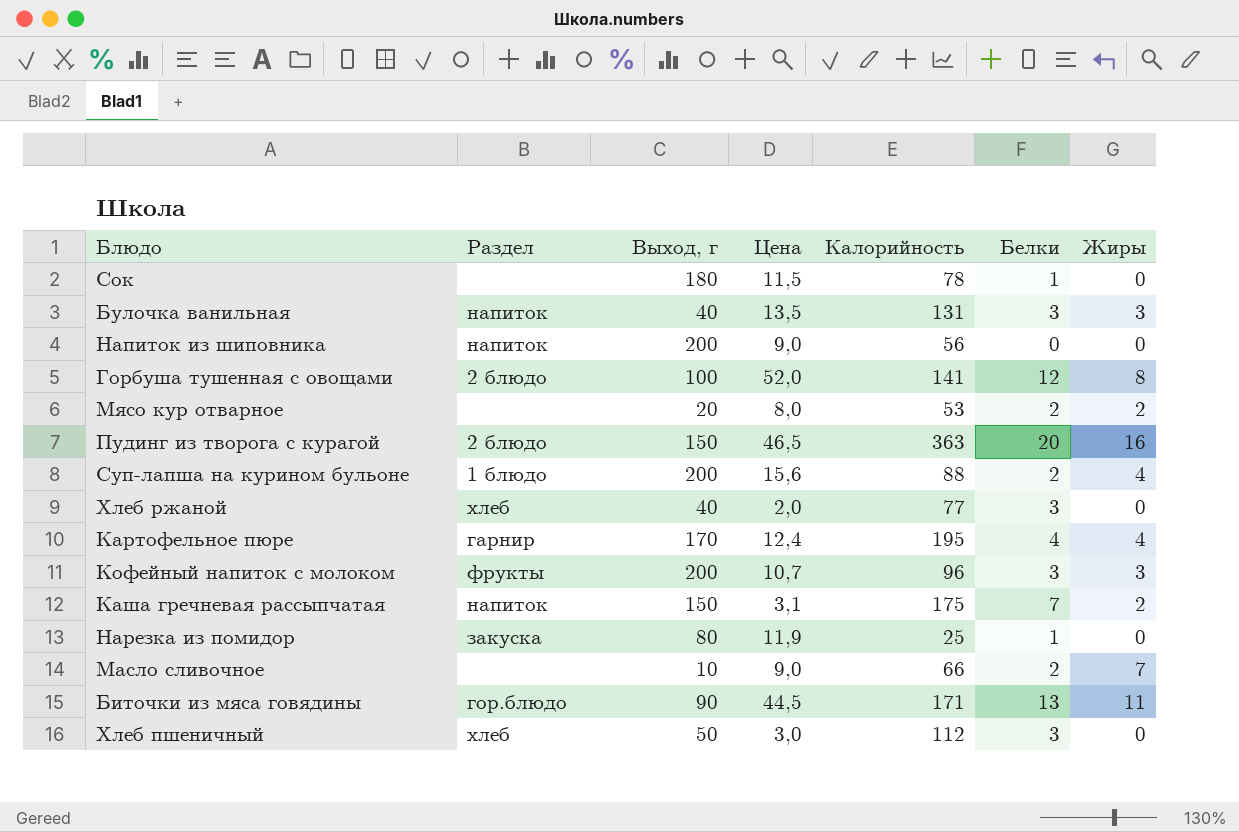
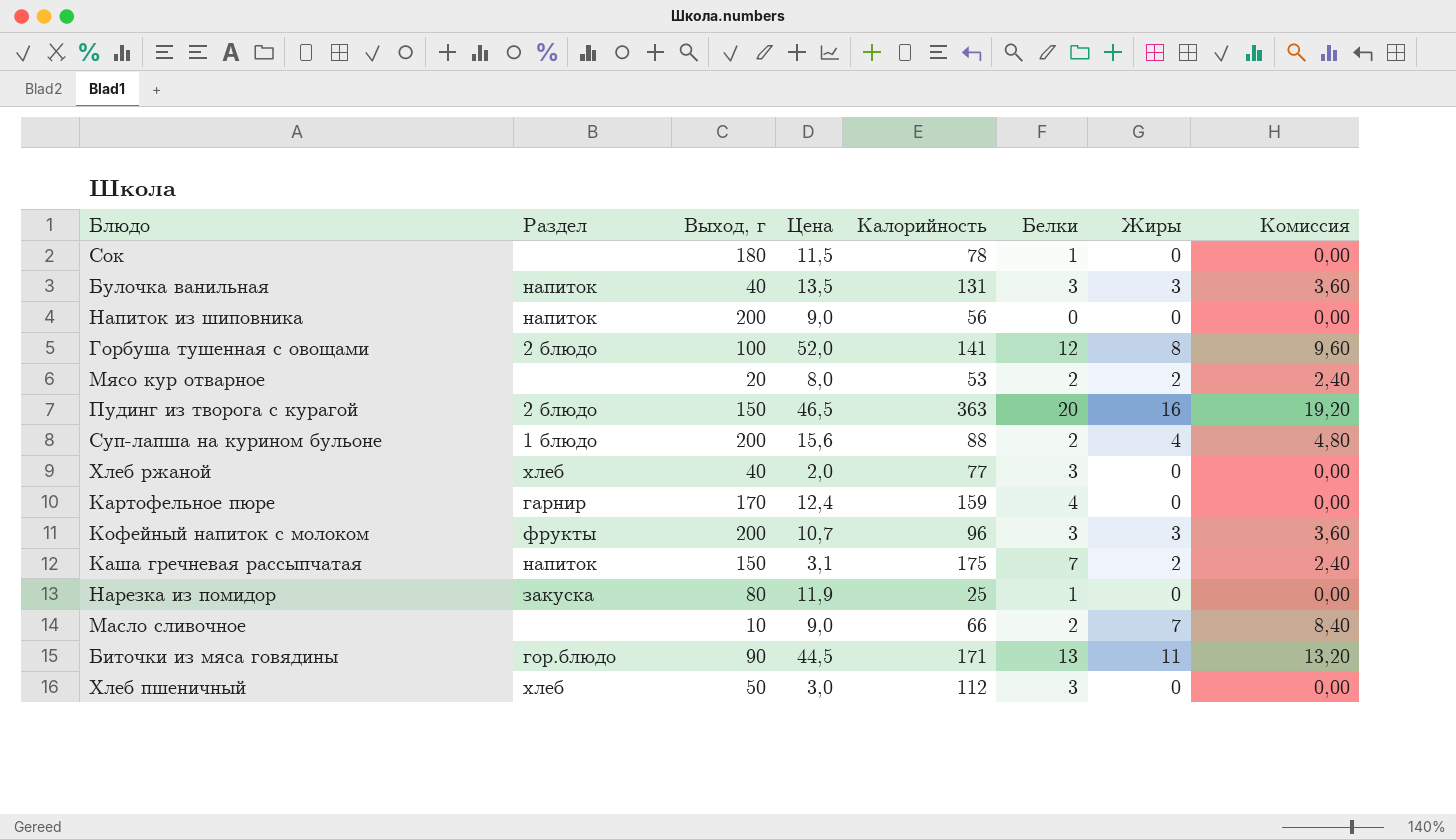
column Комиссия | formula: none -> [Жиры] * 1,2
Картофельное пюре | Калорийность: 195 -> 159
Картофельное пюре | Жиры: 4 -> 0

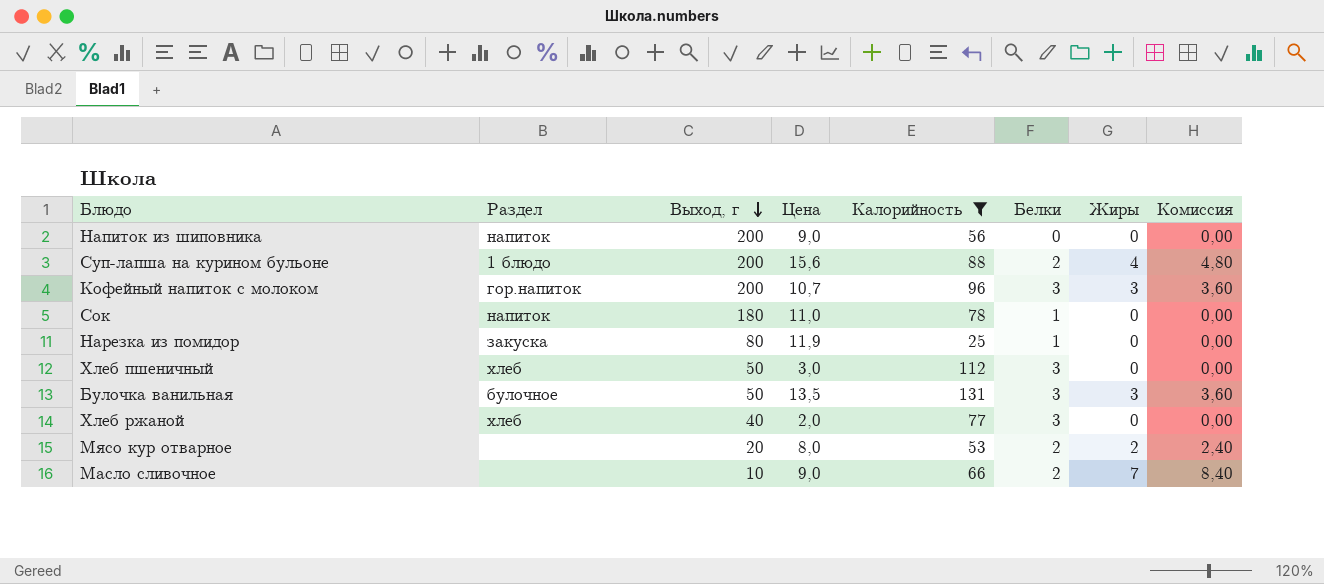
filter: none -> Калорийность <= 131
row order: none -> Выход, г descending
Кофейный напиток с молоком | Раздел: фрукты -> гор.напиток
Сок | Раздел: none -> напиток
Сок | Цена: 11,5 -> 11,0
Булочка ванильная | Раздел: напиток -> булочное
Булочка ванильная | Выход, г: 40 -> 50

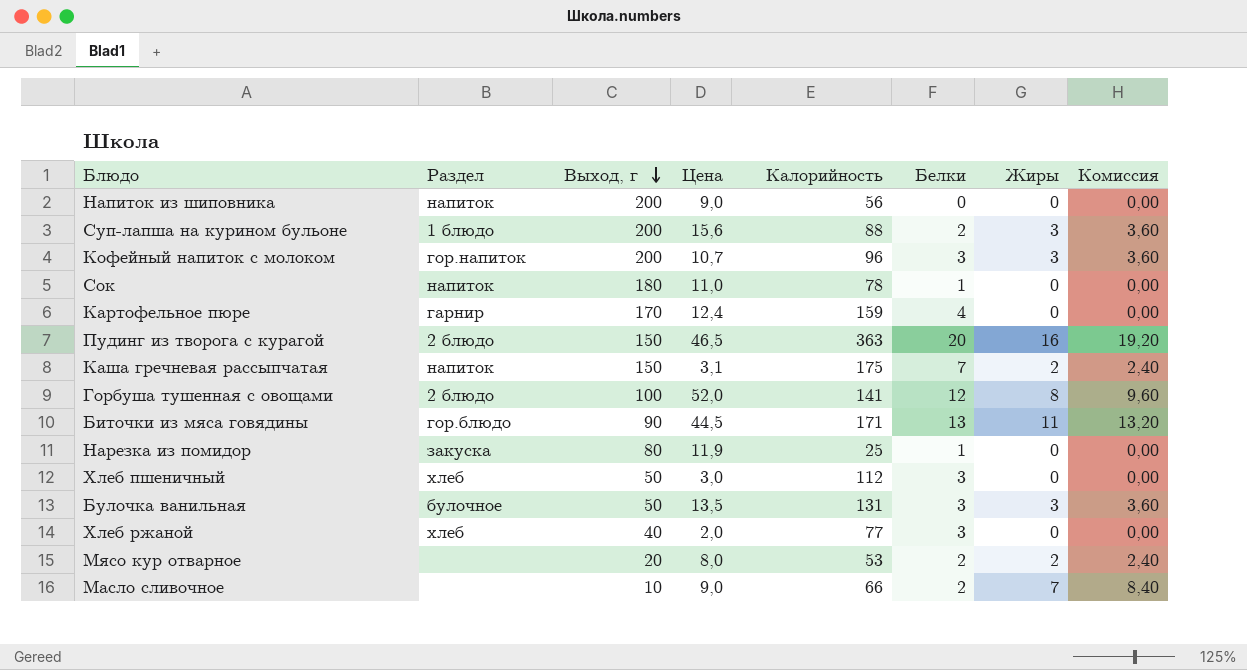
filter: Калорийность <= 131 -> none
Суп-лапша на курином бульоне | Жиры: 4 -> 3
Суп-лапша на курином бульоне | Комиссия: 4,80 -> 3,60

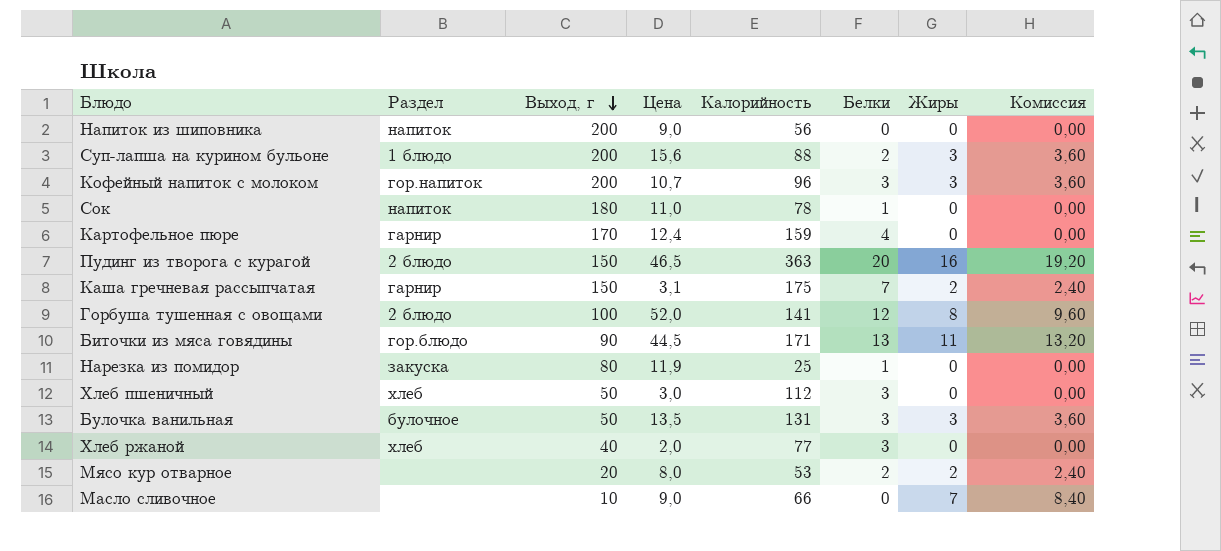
Каша гречневая рассыпчатая | Раздел: напиток -> гарнир
Масло сливочное | Белки: 2 -> 0

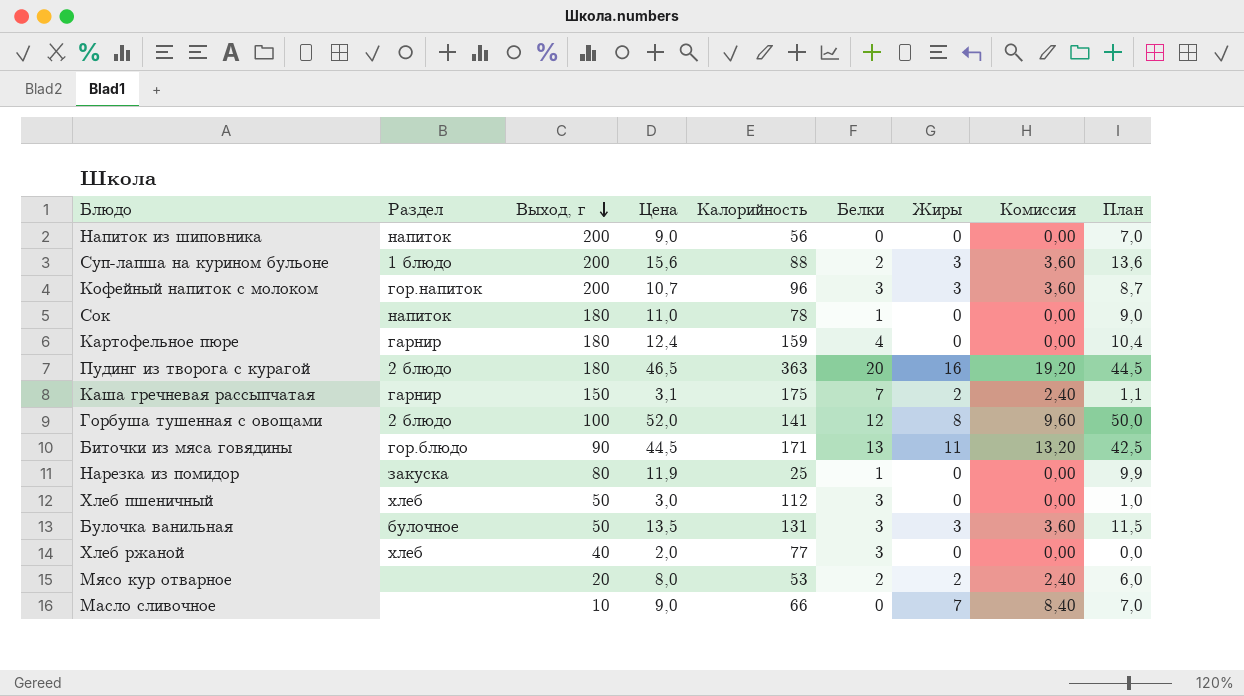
column План | formula: none -> [Цена] - 2
Картофельное пюре | Выход, г: 170 -> 180
Пудинг из творога с курагой | Выход, г: 150 -> 180

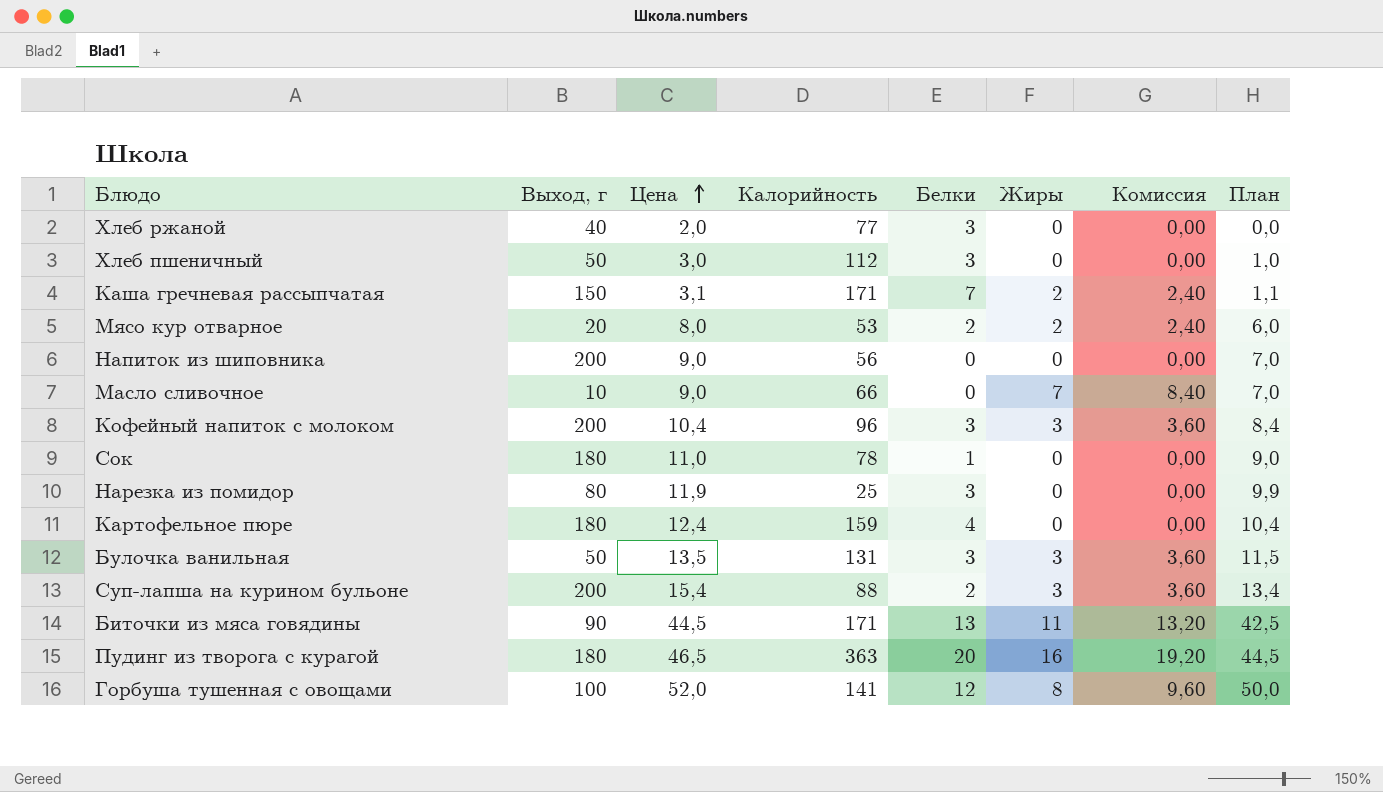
row order: Выход, г descending -> Цена ascending
column Раздел | position: 2 -> none
Каша гречневая рассыпчатая | Калорийность: 175 -> 171
Кофейный напиток с молоком | Цена: 10,7 -> 10,4
Кофейный напиток с молоком | План: 8,7 -> 8,4
Нарезка из помидор | Белки: 1 -> 3
Суп-лапша на курином бульоне | Цена: 15,6 -> 15,4
Суп-лапша на курином бульоне | План: 13,6 -> 13,4

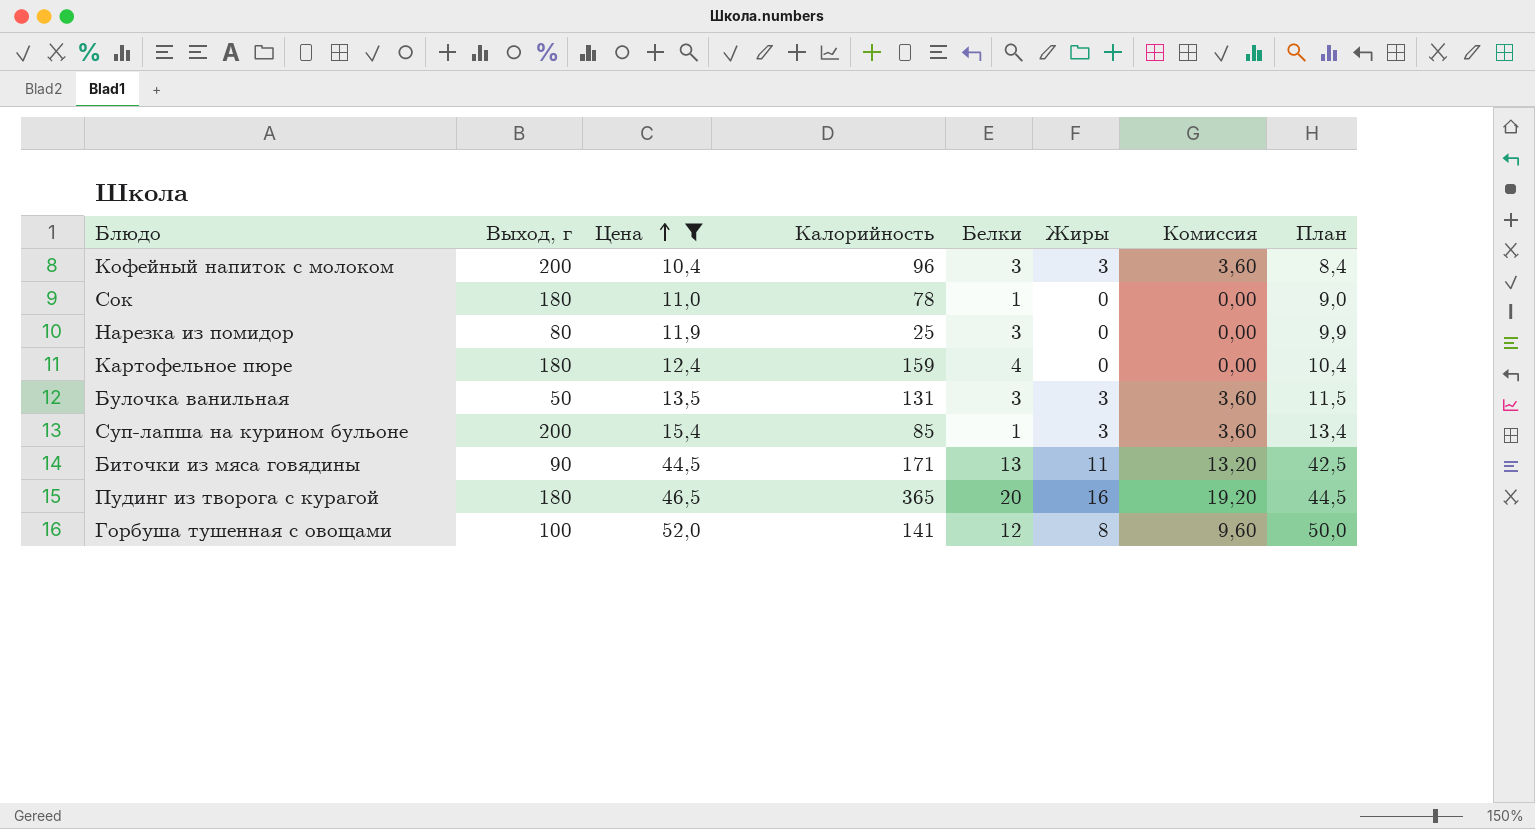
filter: none -> Цена >= 10,4
Суп-лапша на курином бульоне | Калорийность: 88 -> 85
Суп-лапша на курином бульоне | Белки: 2 -> 1
Пудинг из творога с курагой | Калорийность: 363 -> 365

